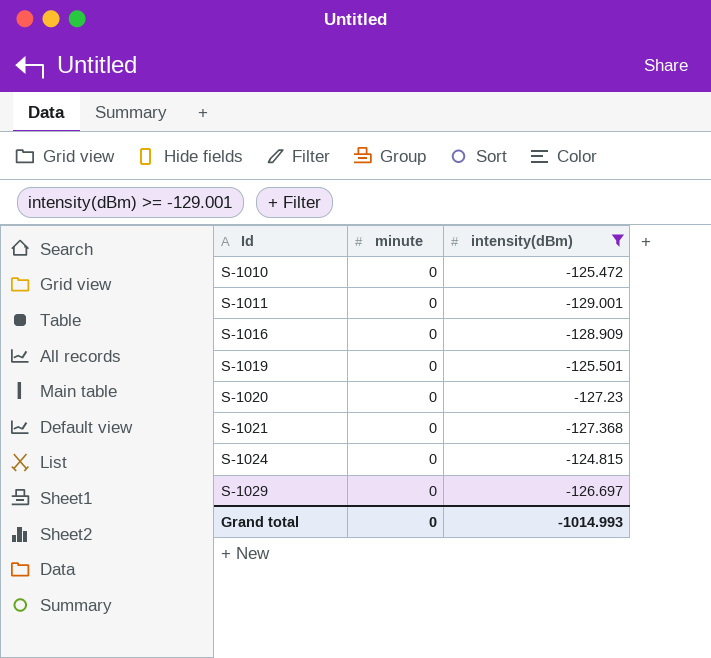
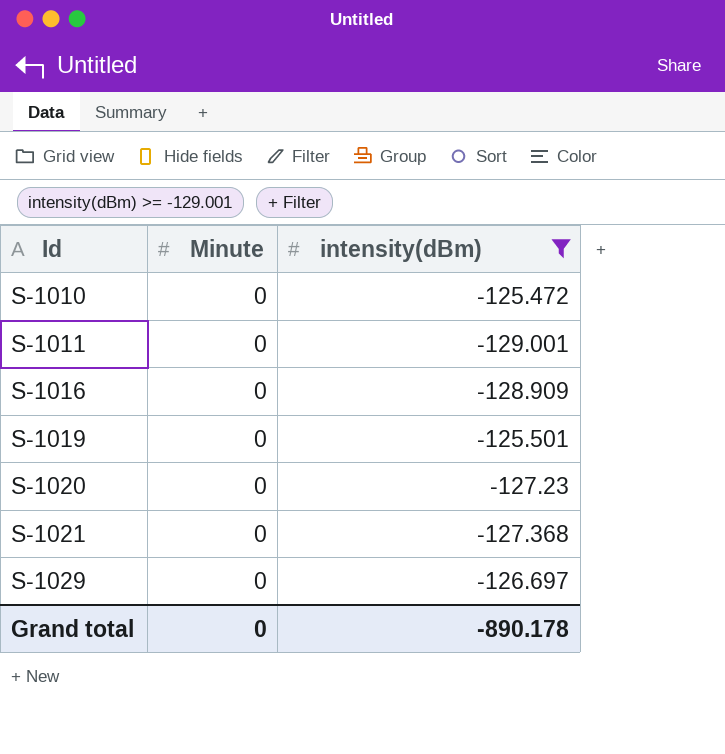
column name: minute -> Minute
row S-1024: 0 | -124.815 -> none
Grand total | intensity(dBm): -1014.993 -> -890.178

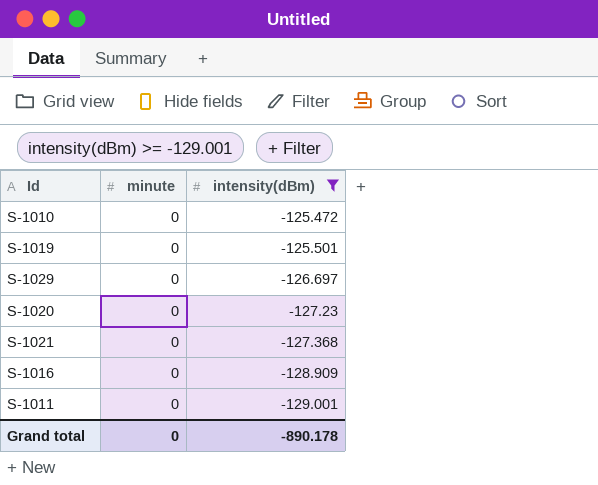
row order: Id ascending -> intensity(dBm) descending
column name: Minute -> minute

